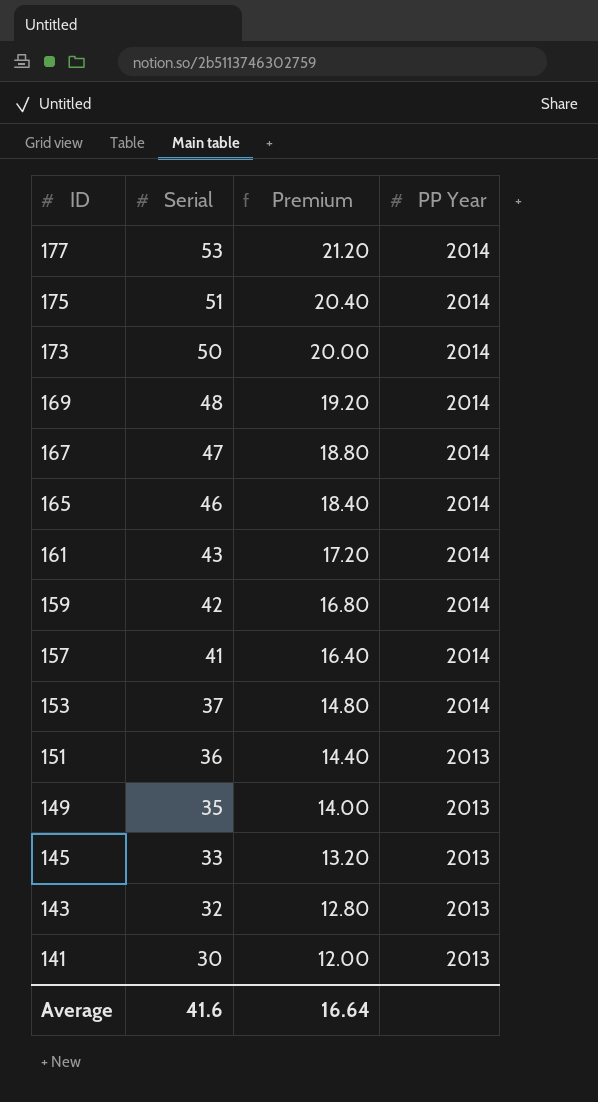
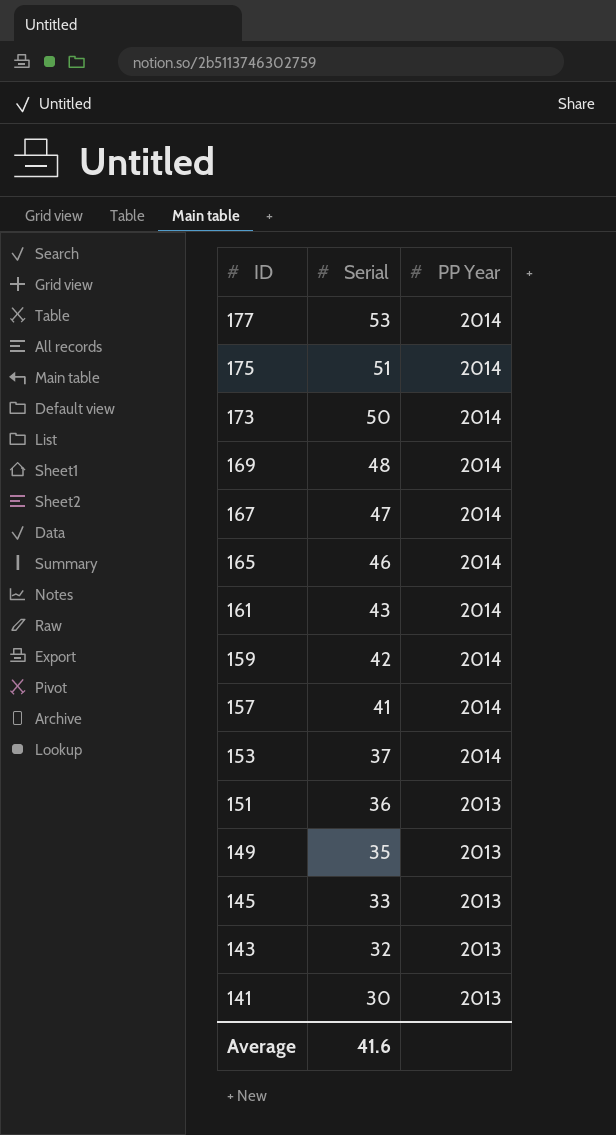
column Premium | formula: [Serial] * 0.4 -> none

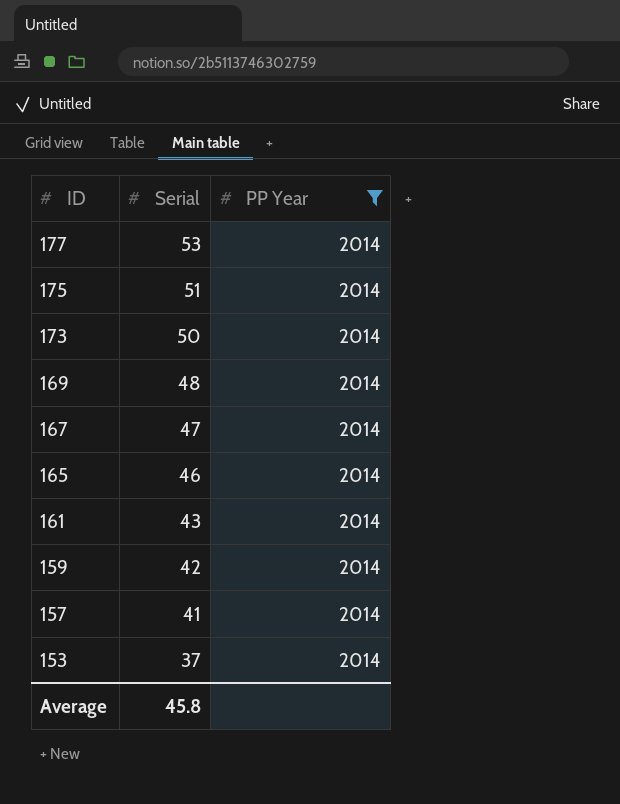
filter: none -> PP Year = 2014
Average | Serial: 41.6 -> 45.8

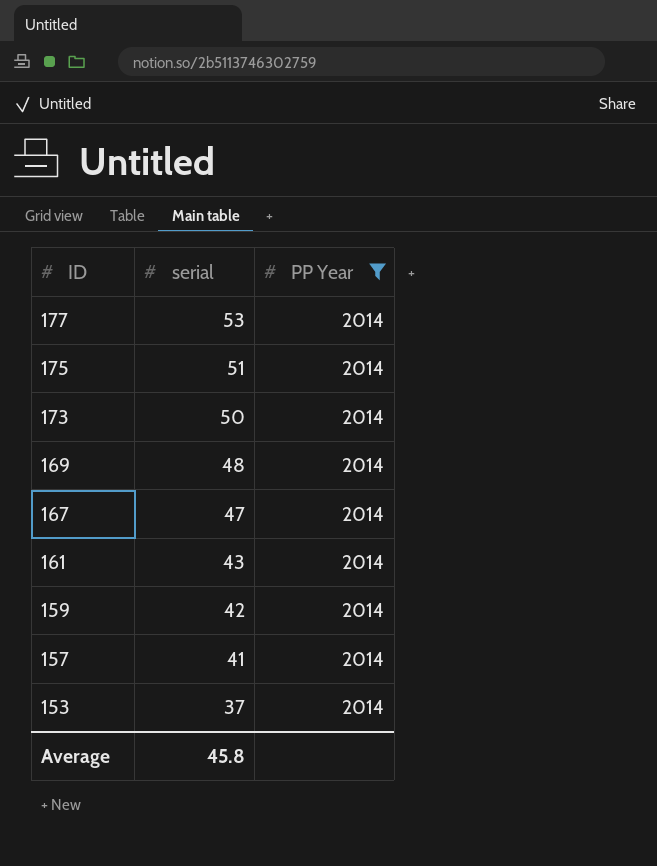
column name: Serial -> serial
row 165: 46 | 2014 -> none

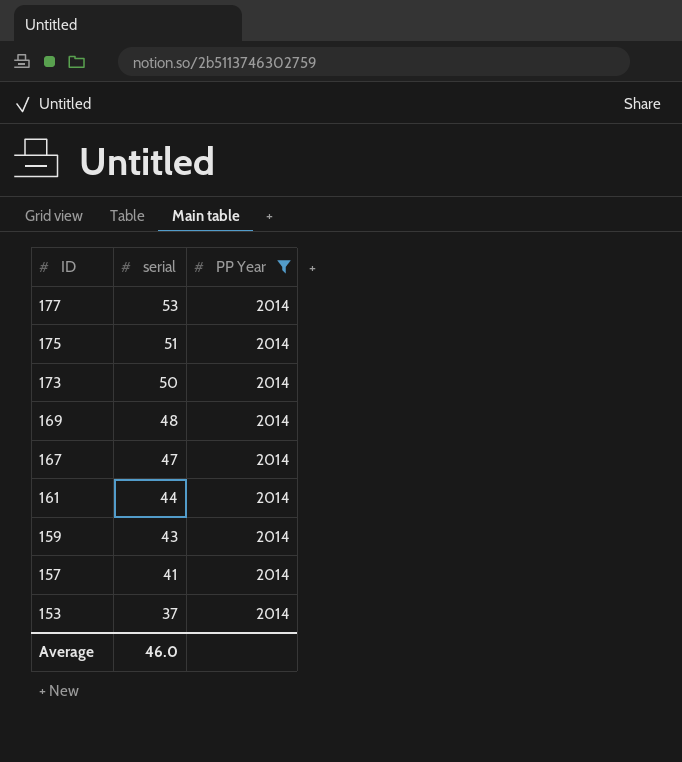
161 | serial: 43 -> 44
159 | serial: 42 -> 43
Average | serial: 45.8 -> 46.0

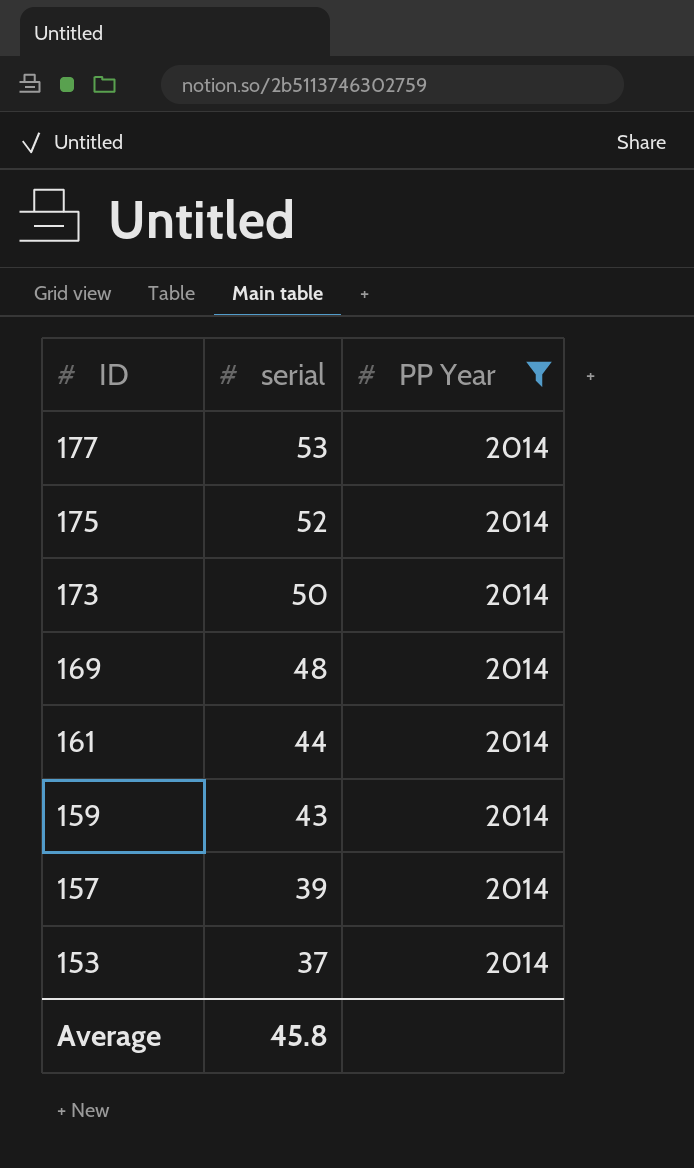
row 167: 47 | 2014 -> none
175 | serial: 51 -> 52
157 | serial: 41 -> 39
Average | serial: 46.0 -> 45.8

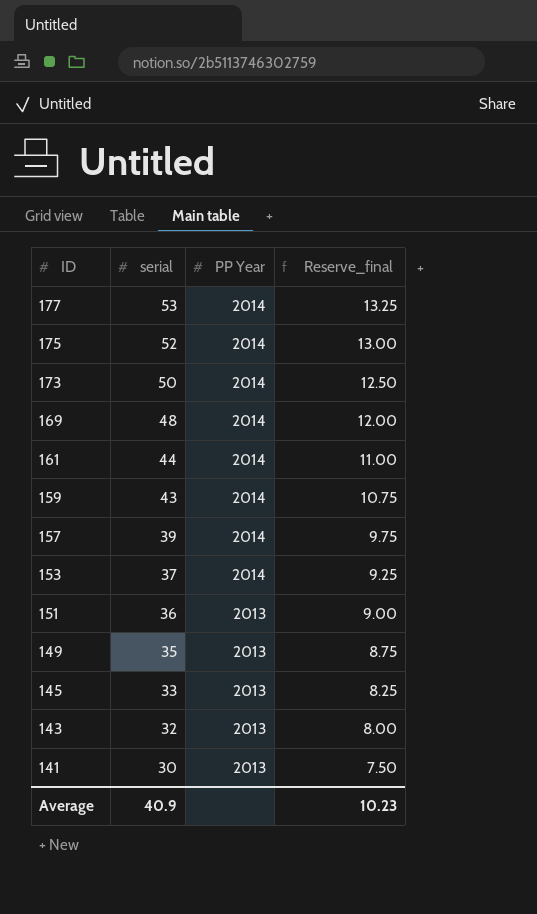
filter: PP Year = 2014 -> none
column Reserve_final | formula: none -> [serial] * 0.25
Average | serial: 45.8 -> 40.9

